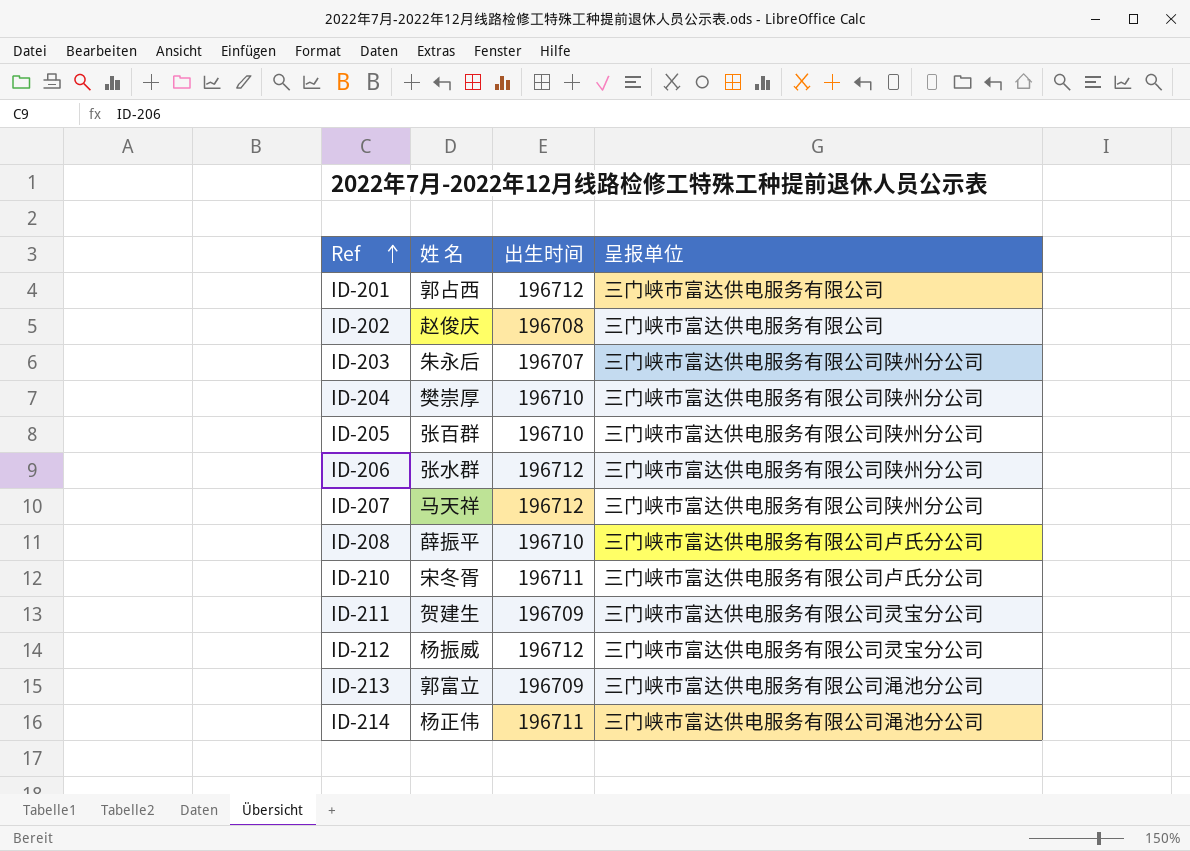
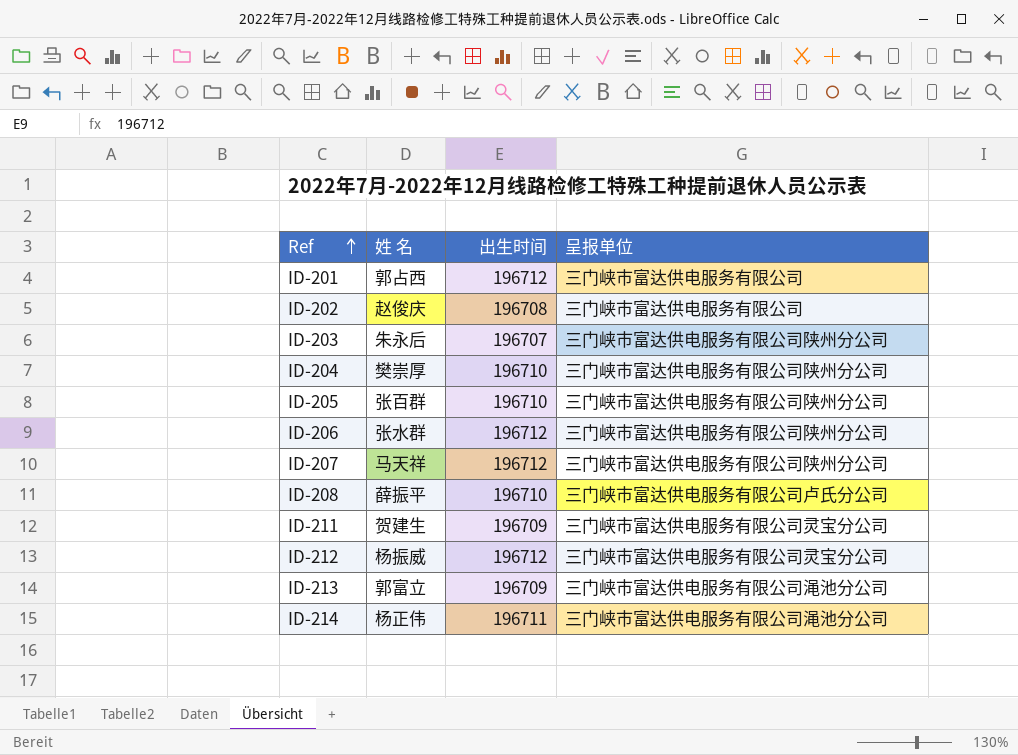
row ID-210: 宋冬胥 | 196711 | 三门峡市富达供电服务有限公司卢氏分公司 -> none

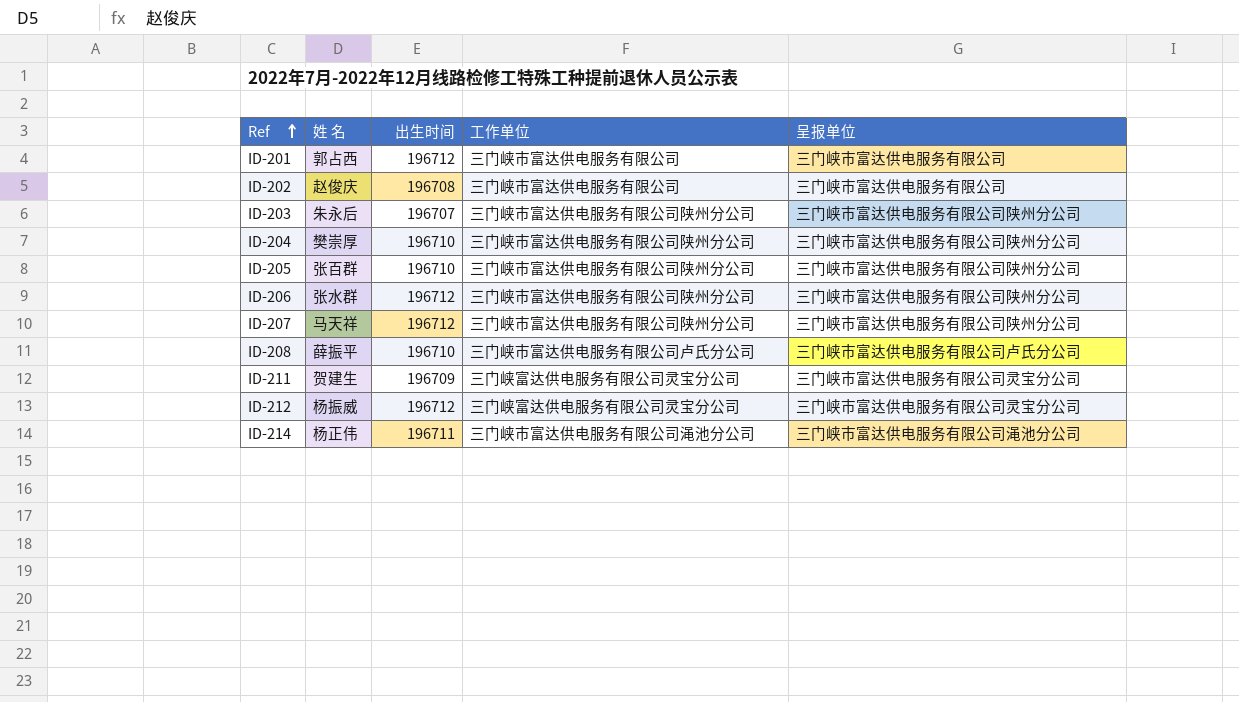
column 工作单位 | position: none -> 4
row ID-213: 郭富立 | 196709 | 三门峡市富达供电服务有限公司渑池分公司 -> none

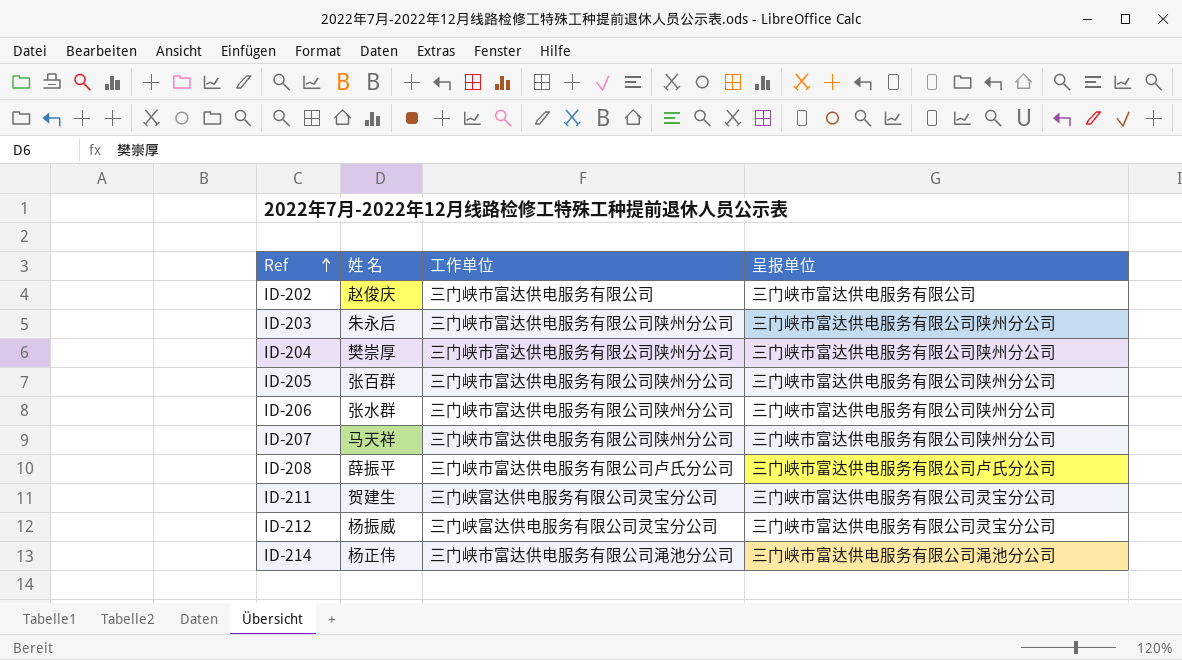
column 出生时间 | position: 3 -> none
row ID-201: 郭占西 | 196712 | 三门峡市富达供电服务有限公司 | 三门峡市富达供电服务有限公司 -> none

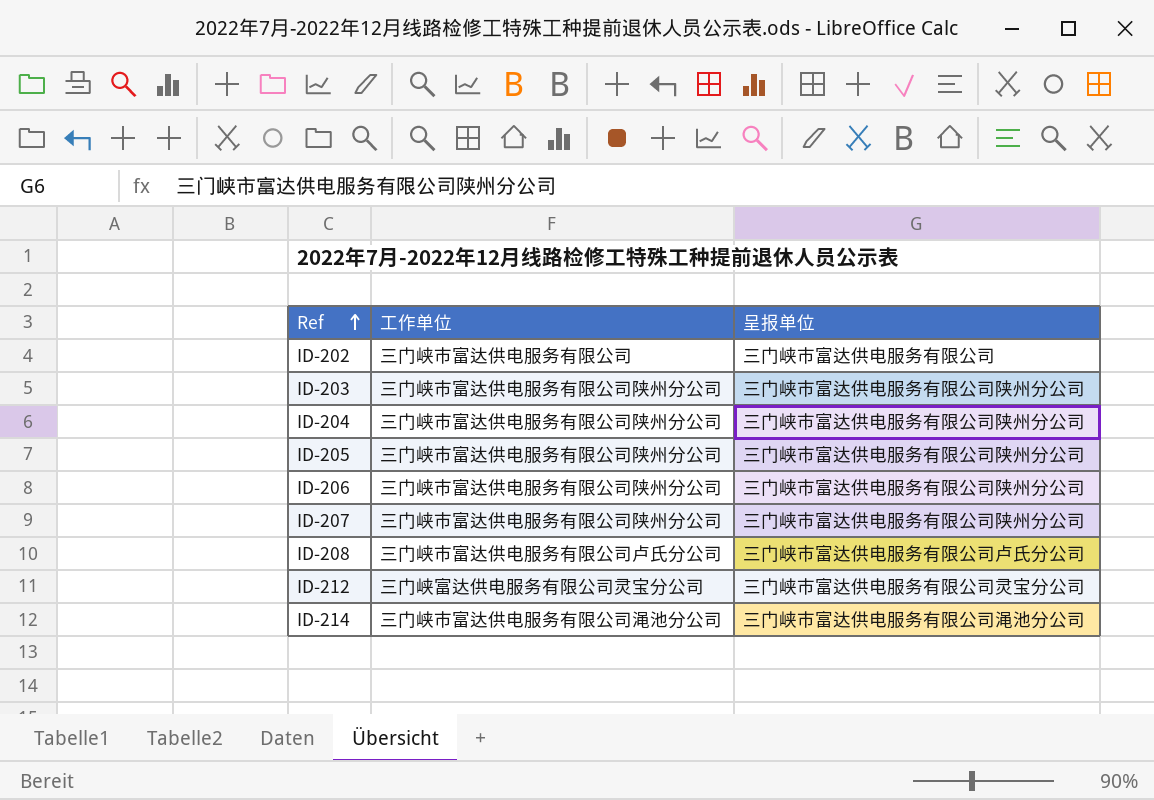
column 姓 名 | position: 2 -> none
row ID-211: 贺建生 | 三门峡富达供电服务有限公司灵宝分公司 | 三门峡市富达供电服务有限公司灵宝分公司 -> none

